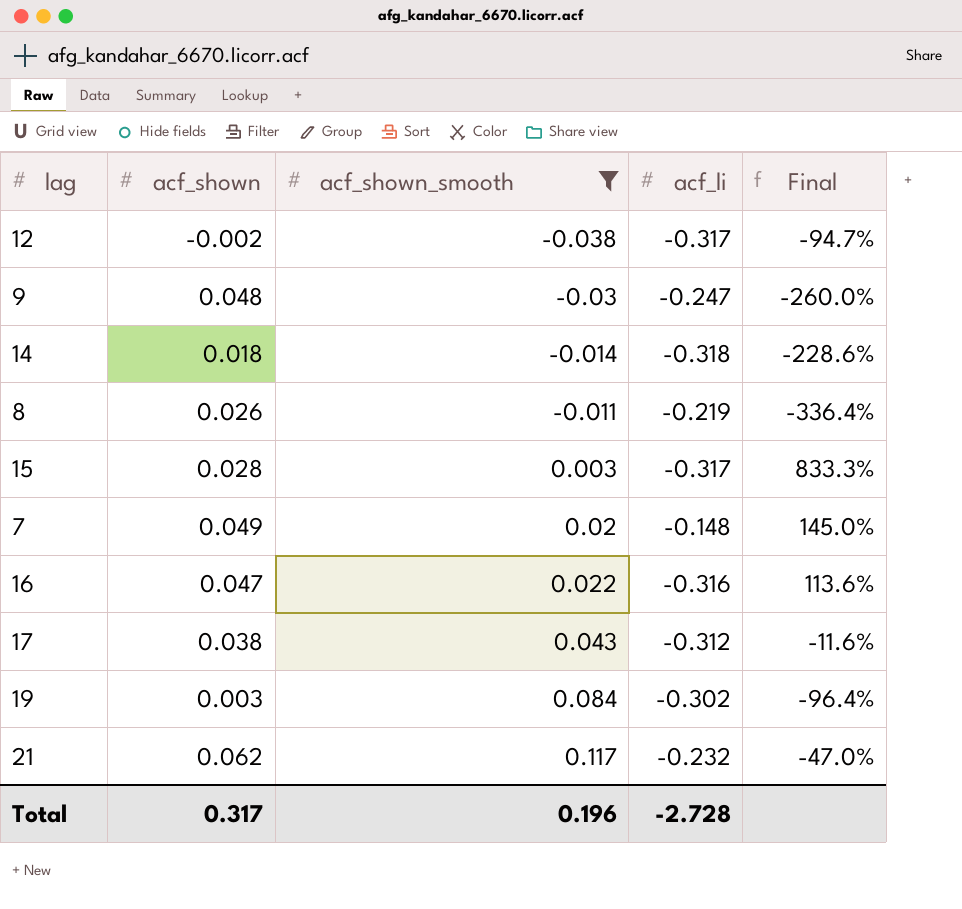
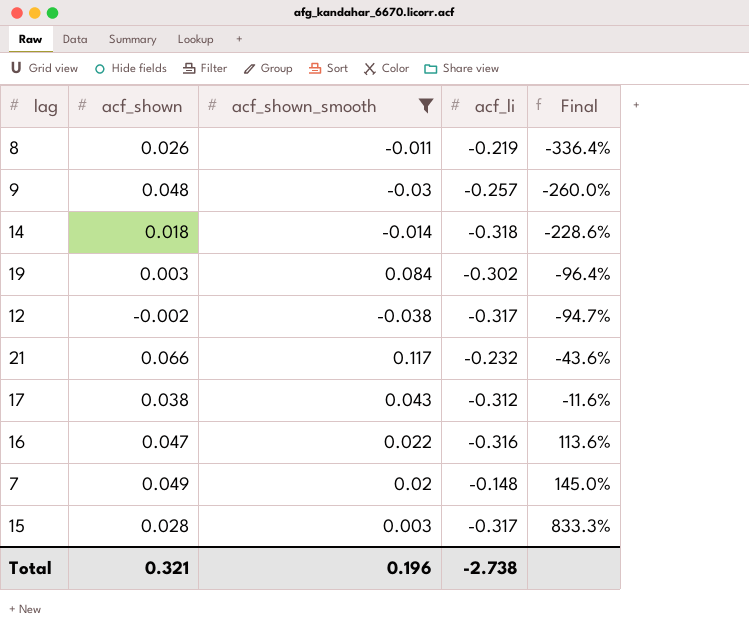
row order: acf_shown_smooth ascending -> Final ascending
9 | acf_li: -0.247 -> -0.257
21 | acf_shown: 0.062 -> 0.066
21 | Final: -47.0% -> -43.6%
Total | acf_shown: 0.317 -> 0.321
Total | acf_li: -2.728 -> -2.738

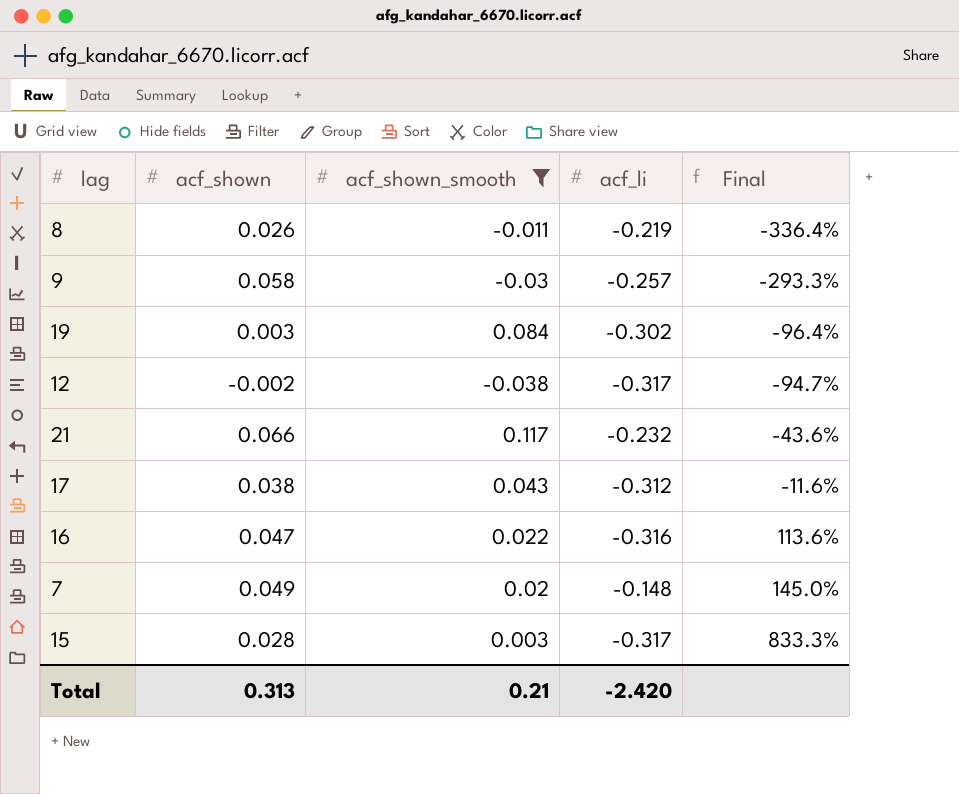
row 14: 0.018 | -0.014 | -0.318 | -228.6% -> none
9 | acf_shown: 0.048 -> 0.058
9 | Final: -260.0% -> -293.3%
Total | acf_shown: 0.321 -> 0.313
Total | acf_shown_smooth: 0.196 -> 0.21
Total | acf_li: -2.738 -> -2.420

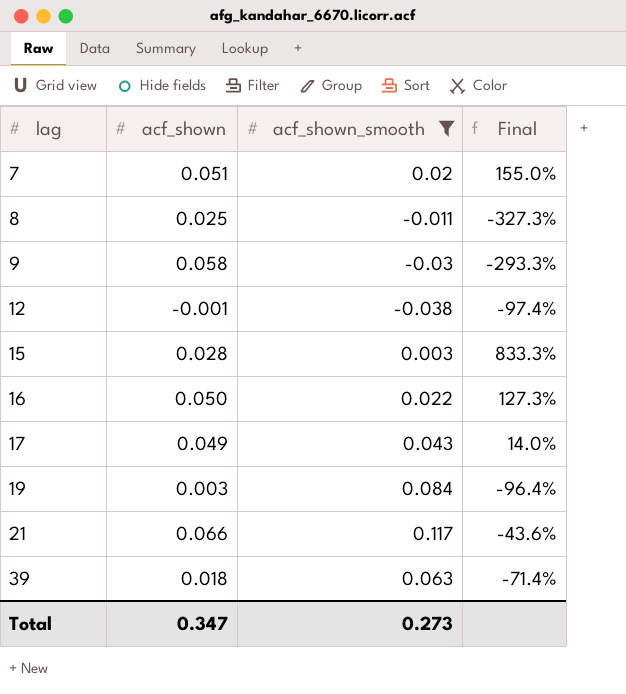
row order: Final ascending -> lag ascending
column acf_li | position: 4 -> none
7 | acf_shown: 0.049 -> 0.051
7 | Final: 145.0% -> 155.0%
8 | acf_shown: 0.026 -> 0.025
8 | Final: -336.4% -> -327.3%
12 | acf_shown: -0.002 -> -0.001
12 | Final: -94.7% -> -97.4%
16 | acf_shown: 0.047 -> 0.050
16 | Final: 113.6% -> 127.3%
17 | acf_shown: 0.038 -> 0.049
17 | Final: -11.6% -> 14.0%
row 39: none -> 0.018 | 0.063 | -71.4%
Total | acf_shown: 0.313 -> 0.347
Total | acf_shown_smooth: 0.21 -> 0.273

